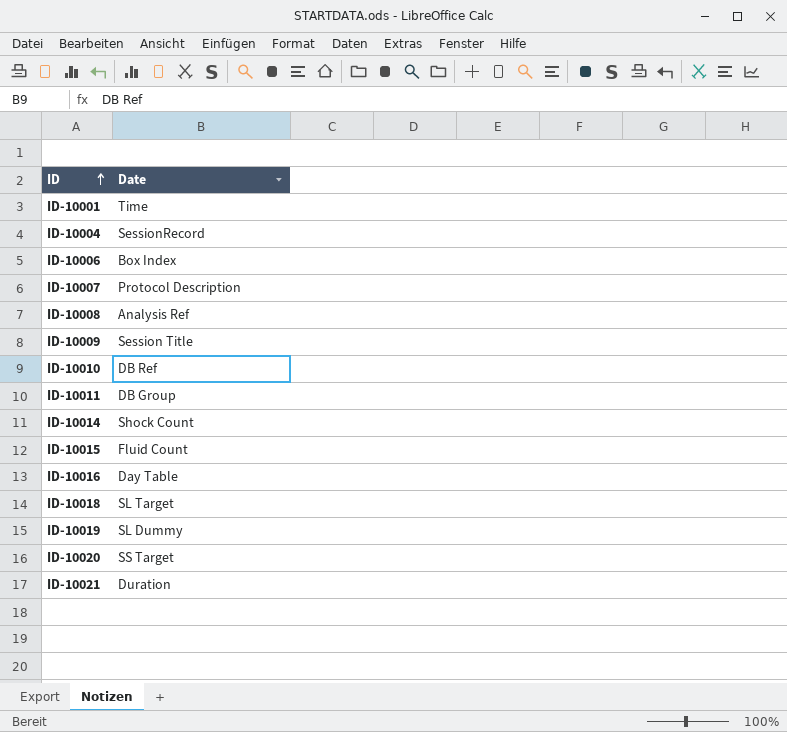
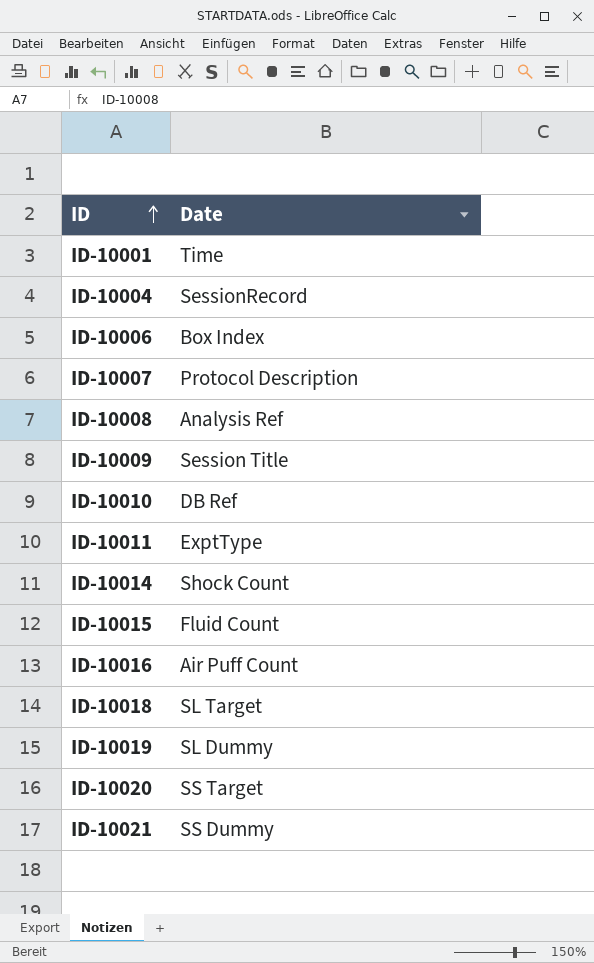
ID-10011 | Date: DB Group -> ExptType
ID-10016 | Date: Day Table -> Air Puff Count
ID-10021 | Date: Duration -> SS Dummy

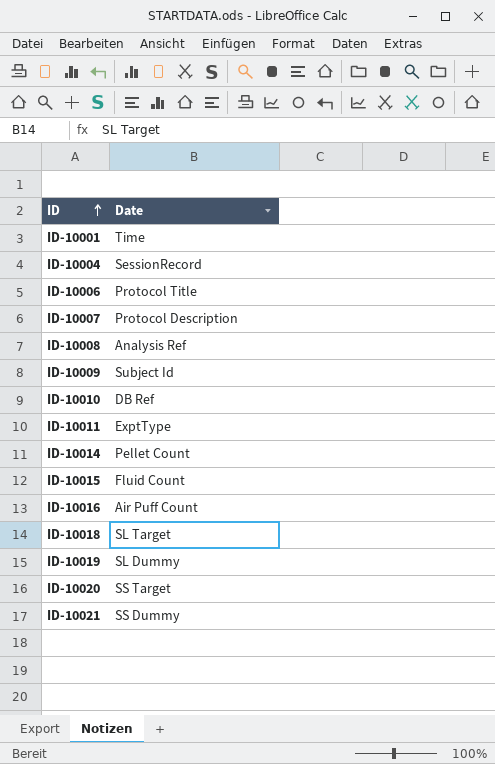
ID-10006 | Date: Box Index -> Protocol Title
ID-10009 | Date: Session Title -> Subject Id
ID-10014 | Date: Shock Count -> Pellet Count

